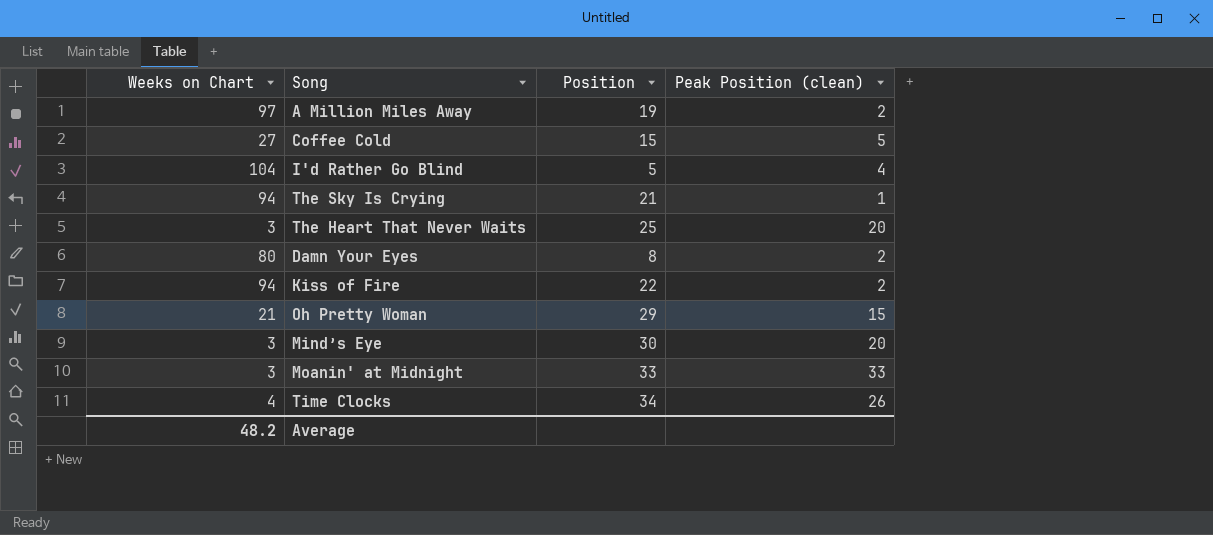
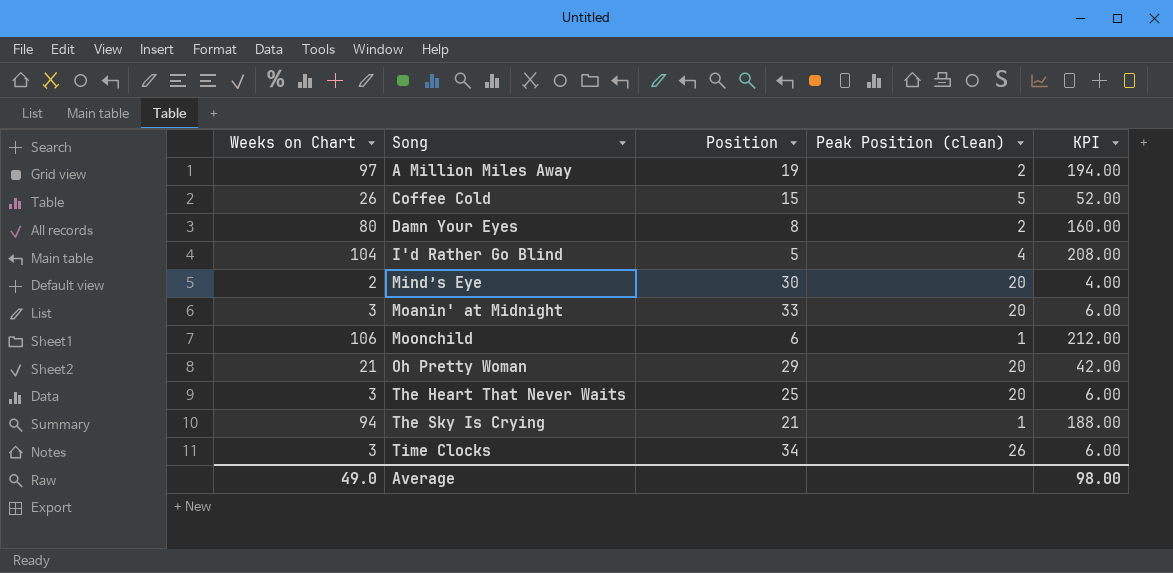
row order: none -> Song ascending
column KPI | formula: none -> [Weeks on Chart] * 2
row Kiss of Fire: 94 | 22 | 2 -> none
Coffee Cold | Weeks on Chart: 27 -> 26
Mind’s Eye | Weeks on Chart: 3 -> 2
Moanin' at Midnight | Peak Position (clean): 33 -> 20
row Moonchild: none -> 106 | 6 | 1 | 212.00
Oh Pretty Woman | Peak Position (clean): 15 -> 20
Time Clocks | Weeks on Chart: 4 -> 3
Average | Weeks on Chart: 48.2 -> 49.0

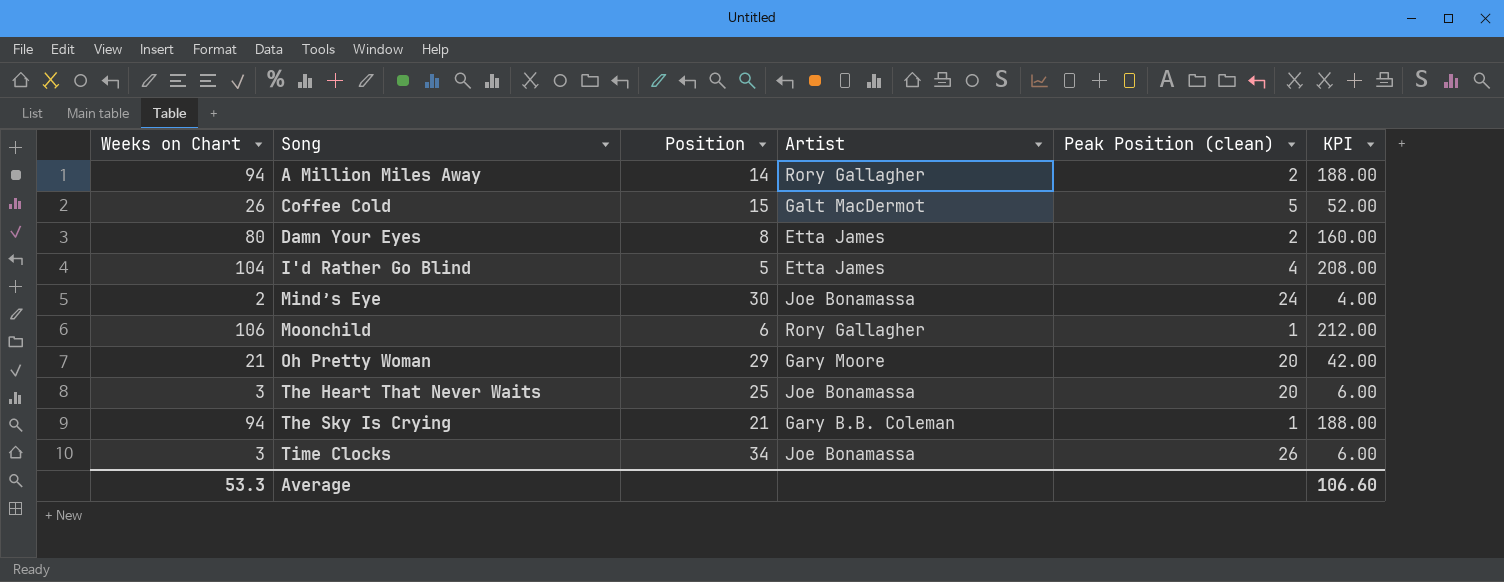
column Artist | position: none -> 4
row Moanin' at Midnight: 3 | 33 | 20 | 6.00 -> none
A Million Miles Away | Weeks on Chart: 97 -> 94
A Million Miles Away | Position: 19 -> 14
A Million Miles Away | KPI: 194.00 -> 188.00
Mind’s Eye | Peak Position (clean): 20 -> 24
Average | Weeks on Chart: 49.0 -> 53.3
Average | KPI: 98.00 -> 106.60

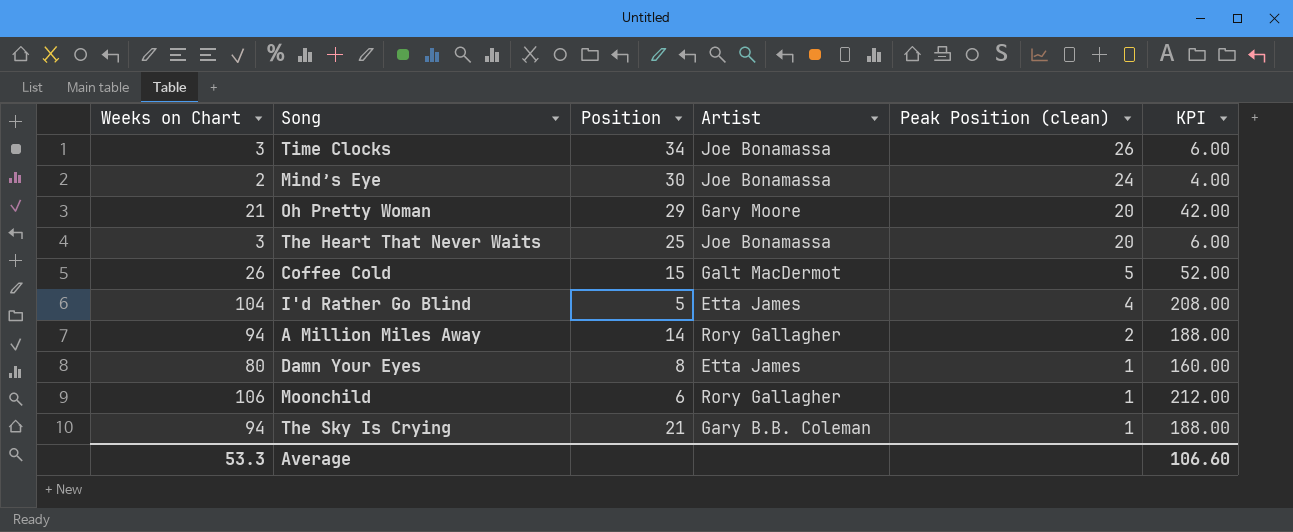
row order: Song ascending -> Peak Position (clean) descending
Damn Your Eyes | Peak Position (clean): 2 -> 1

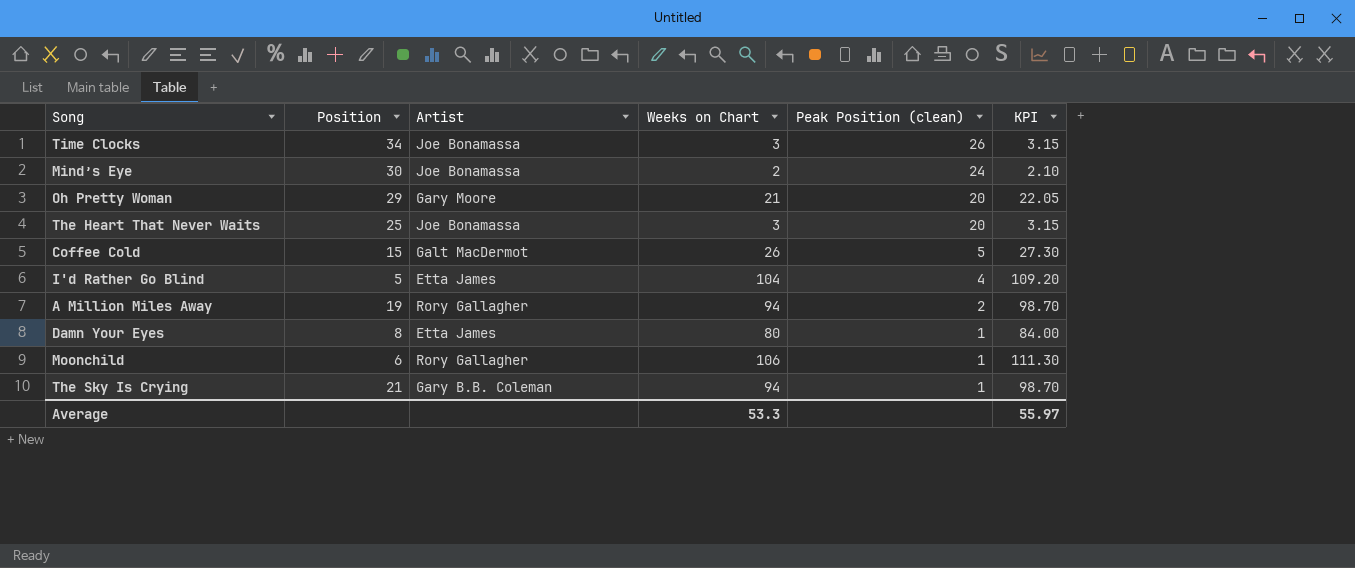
column Weeks on Chart | position: 1 -> 4
column KPI | formula: [Weeks on Chart] * 2 -> [Weeks on Chart] * 1.05
A Million Miles Away | Position: 14 -> 19
Average | KPI: 106.60 -> 55.97

